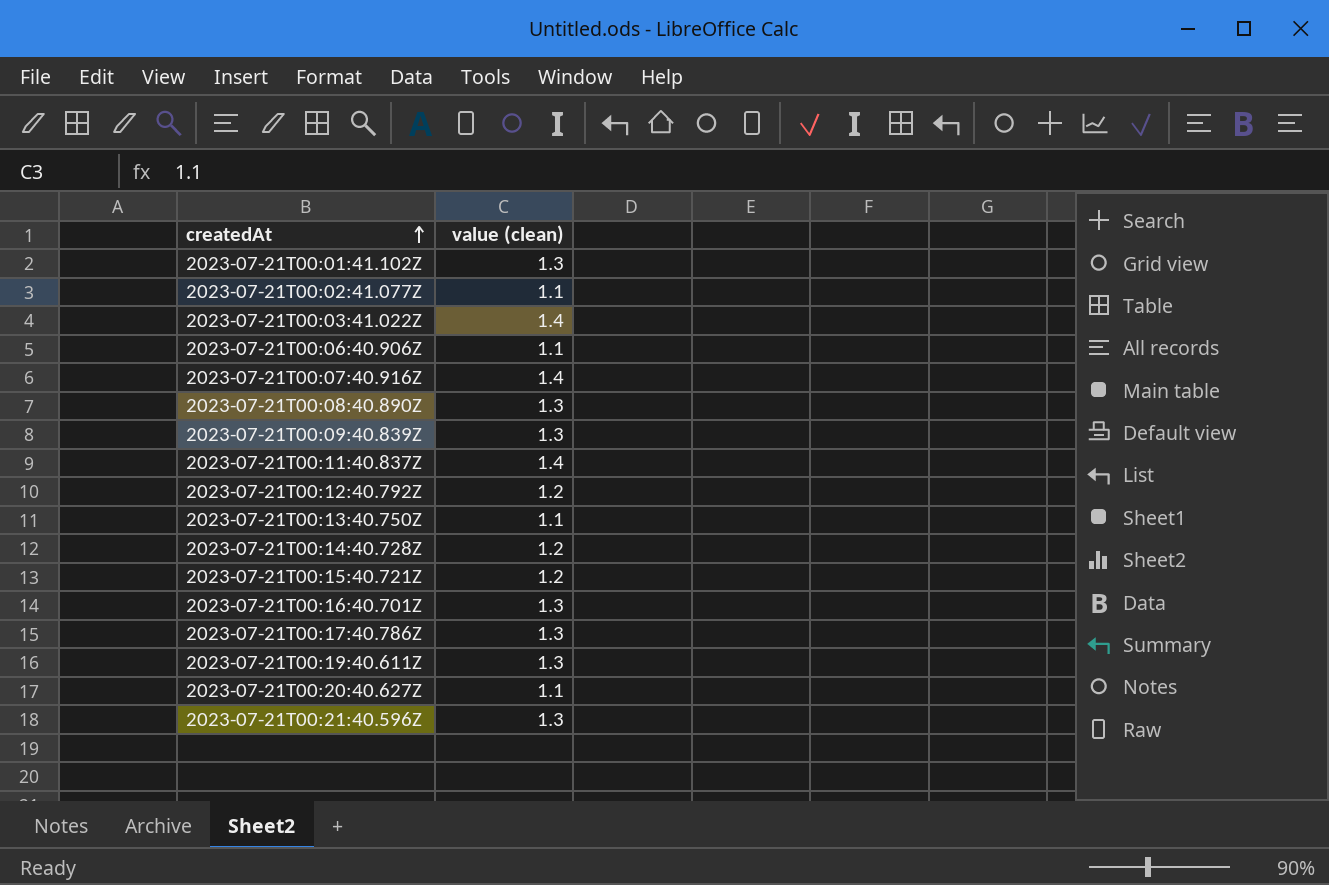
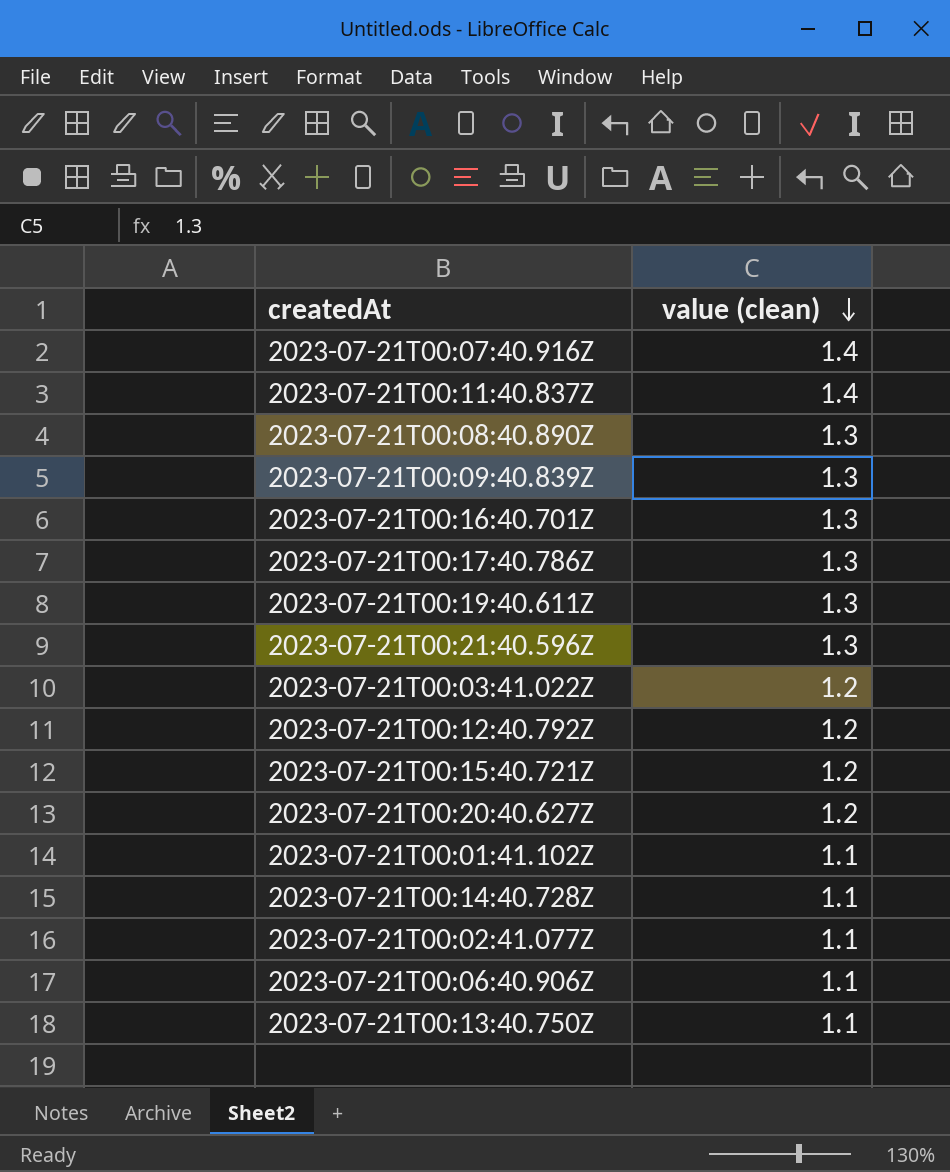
row order: createdAt ascending -> value (clean) descending
2023-07-21T00:03:41.022Z | value (clean): 1.4 -> 1.2
2023-07-21T00:20:40.627Z | value (clean): 1.1 -> 1.2
2023-07-21T00:01:41.102Z | value (clean): 1.3 -> 1.1
2023-07-21T00:14:40.728Z | value (clean): 1.2 -> 1.1

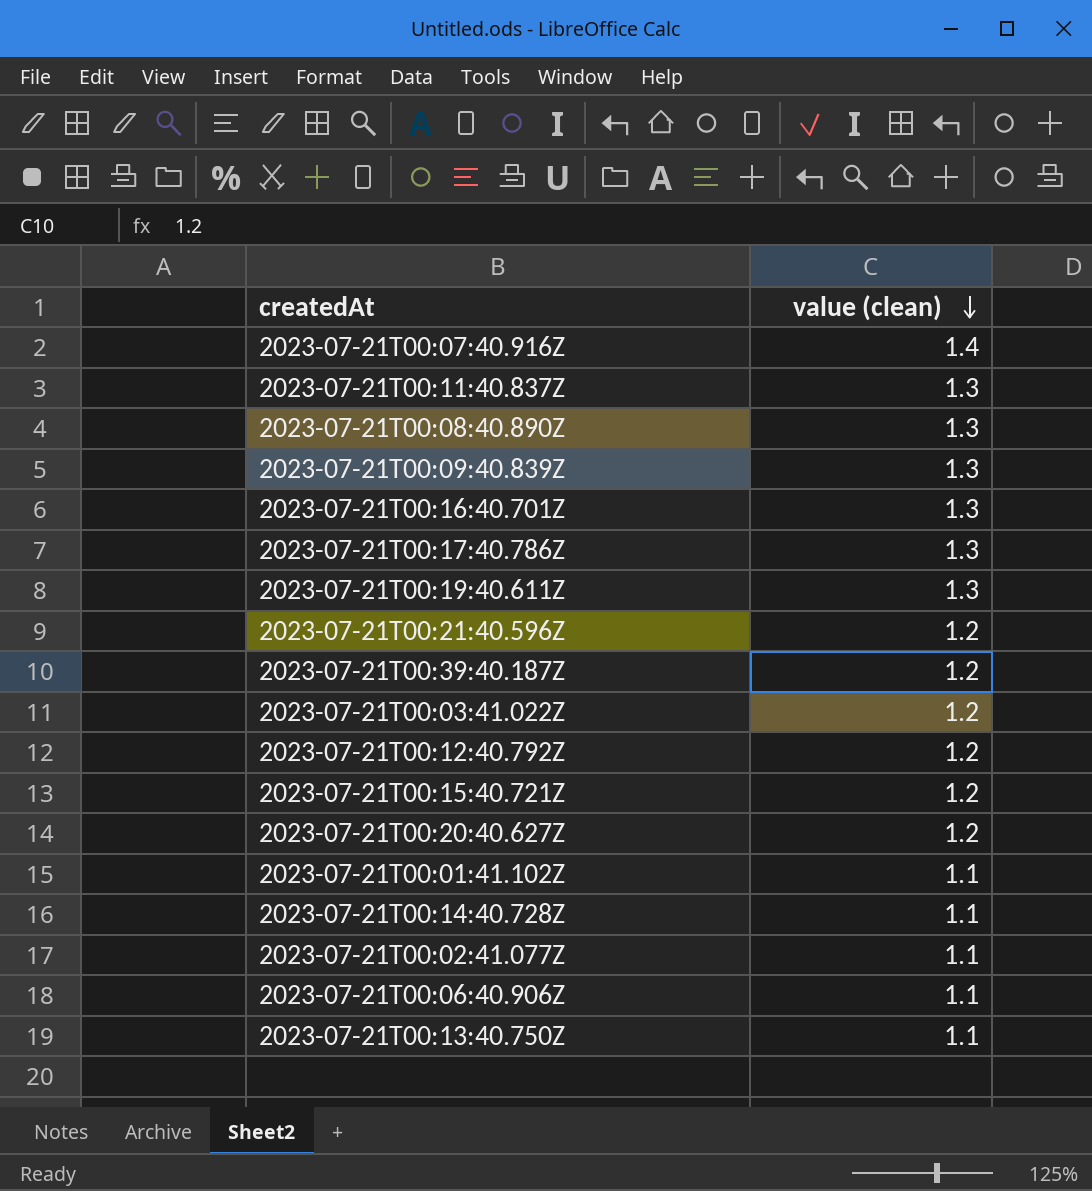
2023-07-21T00:11:40.837Z | value (clean): 1.4 -> 1.3
2023-07-21T00:21:40.596Z | value (clean): 1.3 -> 1.2
row 2023-07-21T00:39:40.187Z: none -> 1.2

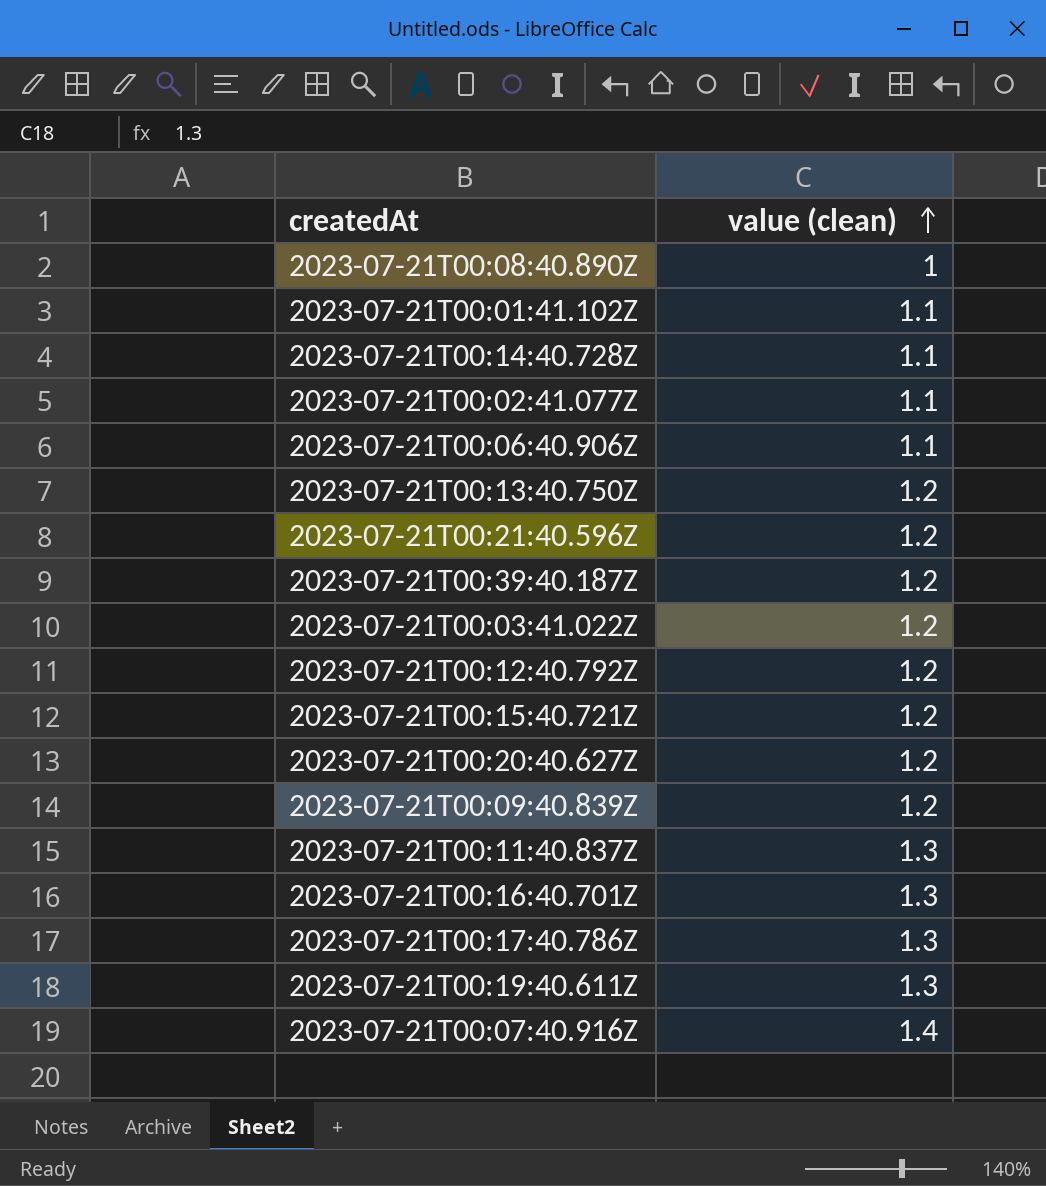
row order: value (clean) descending -> value (clean) ascending
2023-07-21T00:08:40.890Z | value (clean): 1.3 -> 1
2023-07-21T00:13:40.750Z | value (clean): 1.1 -> 1.2
2023-07-21T00:09:40.839Z | value (clean): 1.3 -> 1.2

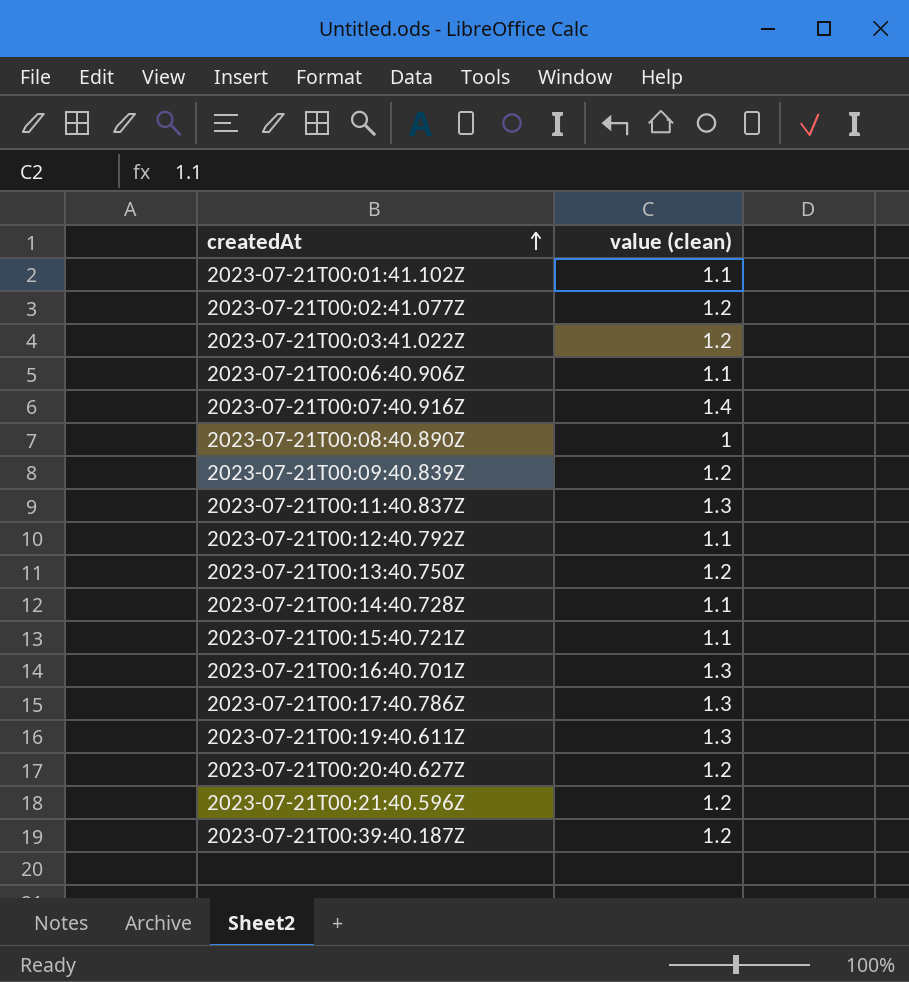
row order: value (clean) ascending -> createdAt ascending
2023-07-21T00:02:41.077Z | value (clean): 1.1 -> 1.2
2023-07-21T00:12:40.792Z | value (clean): 1.2 -> 1.1
2023-07-21T00:15:40.721Z | value (clean): 1.2 -> 1.1

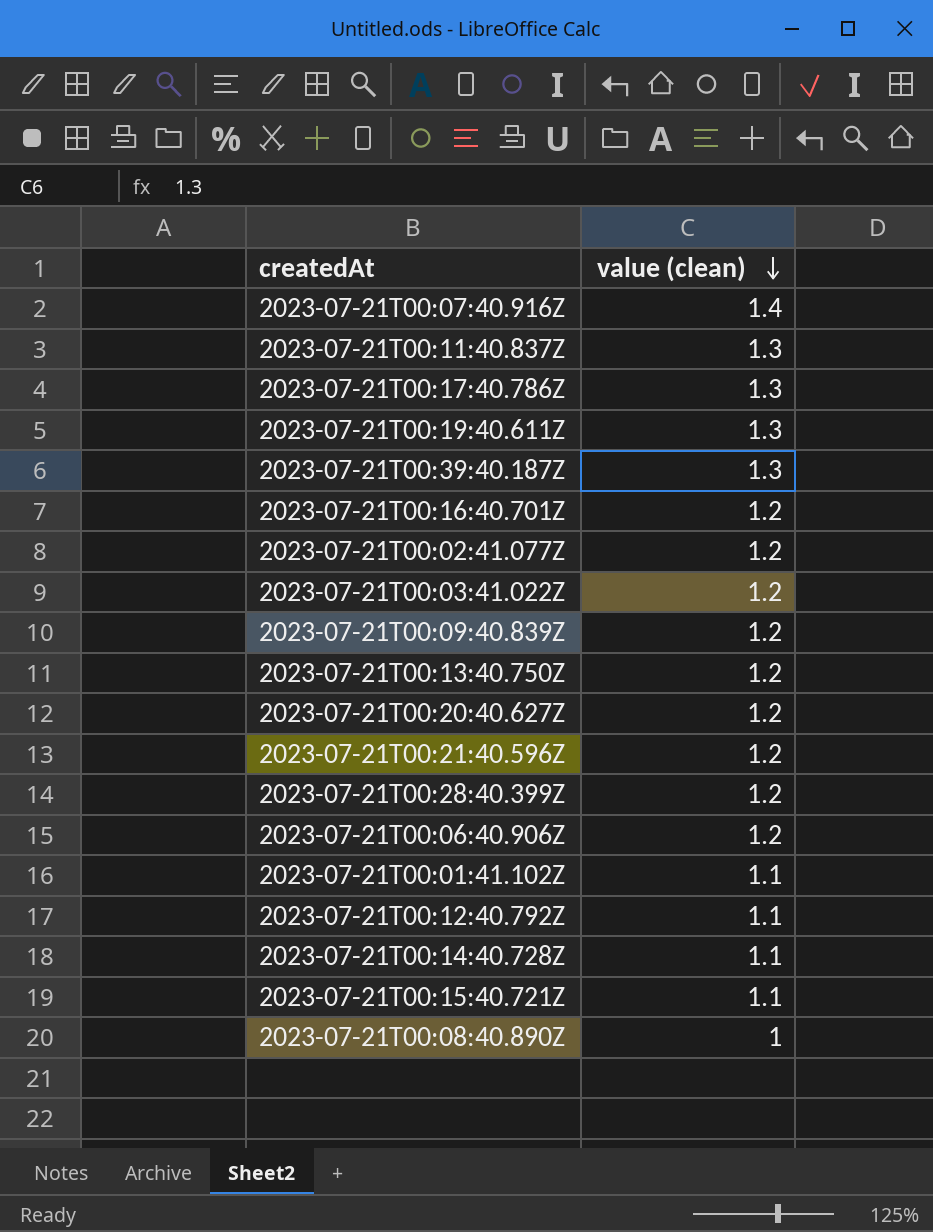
row order: createdAt ascending -> value (clean) descending
2023-07-21T00:39:40.187Z | value (clean): 1.2 -> 1.3
2023-07-21T00:16:40.701Z | value (clean): 1.3 -> 1.2
row 2023-07-21T00:28:40.399Z: none -> 1.2
2023-07-21T00:06:40.906Z | value (clean): 1.1 -> 1.2

